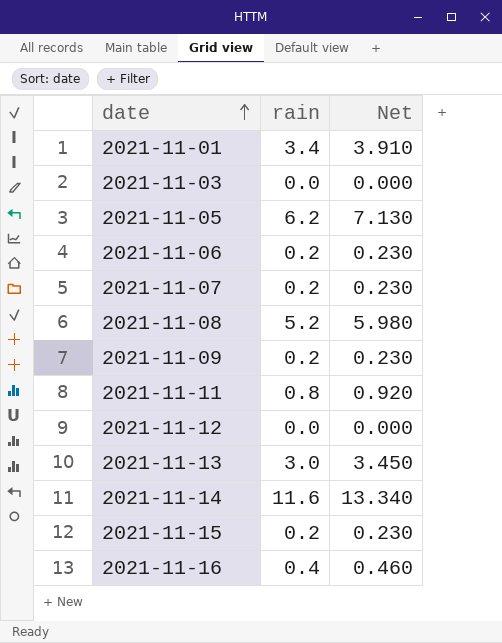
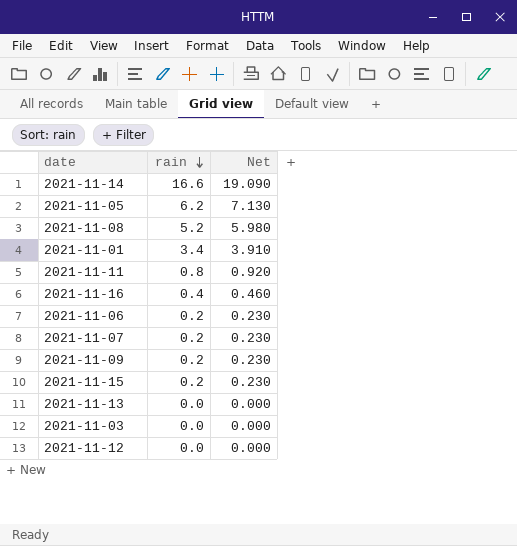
row order: date ascending -> rain descending
2021-11-14 | rain: 11.6 -> 16.6
2021-11-14 | Net: 13.340 -> 19.090
2021-11-13 | rain: 3.0 -> 0.0
2021-11-13 | Net: 3.450 -> 0.000

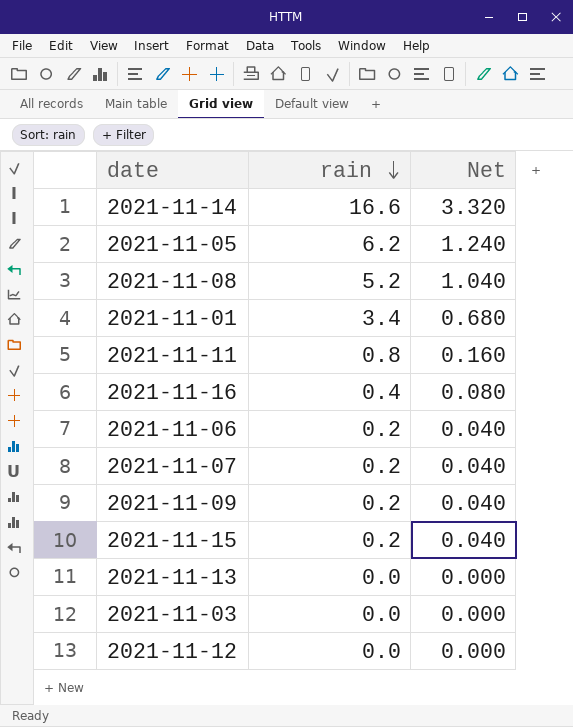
column Net | formula: [rain] * 1.15 -> [rain] * 0.2

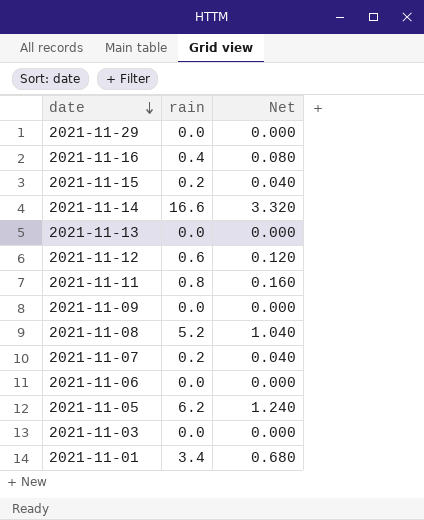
row order: rain descending -> date descending
row 2021-11-29: none -> 0.0 | 0.000
2021-11-12 | rain: 0.0 -> 0.6
2021-11-12 | Net: 0.000 -> 0.120
2021-11-09 | rain: 0.2 -> 0.0
2021-11-09 | Net: 0.040 -> 0.000
2021-11-06 | rain: 0.2 -> 0.0
2021-11-06 | Net: 0.040 -> 0.000

